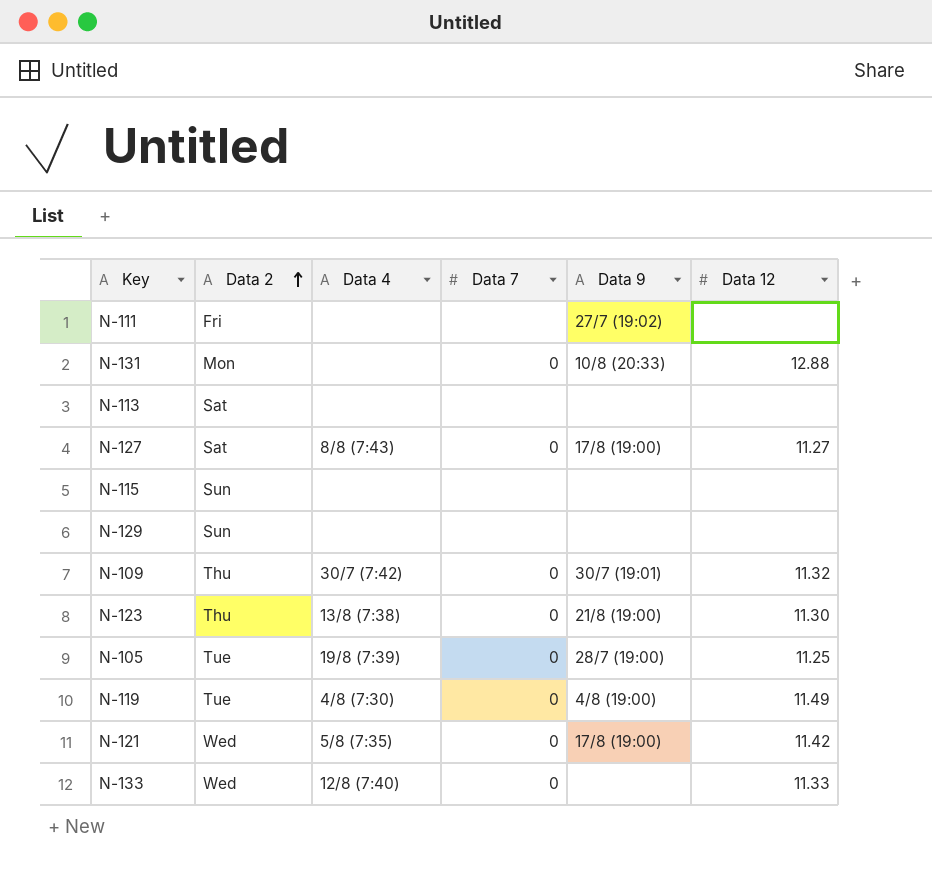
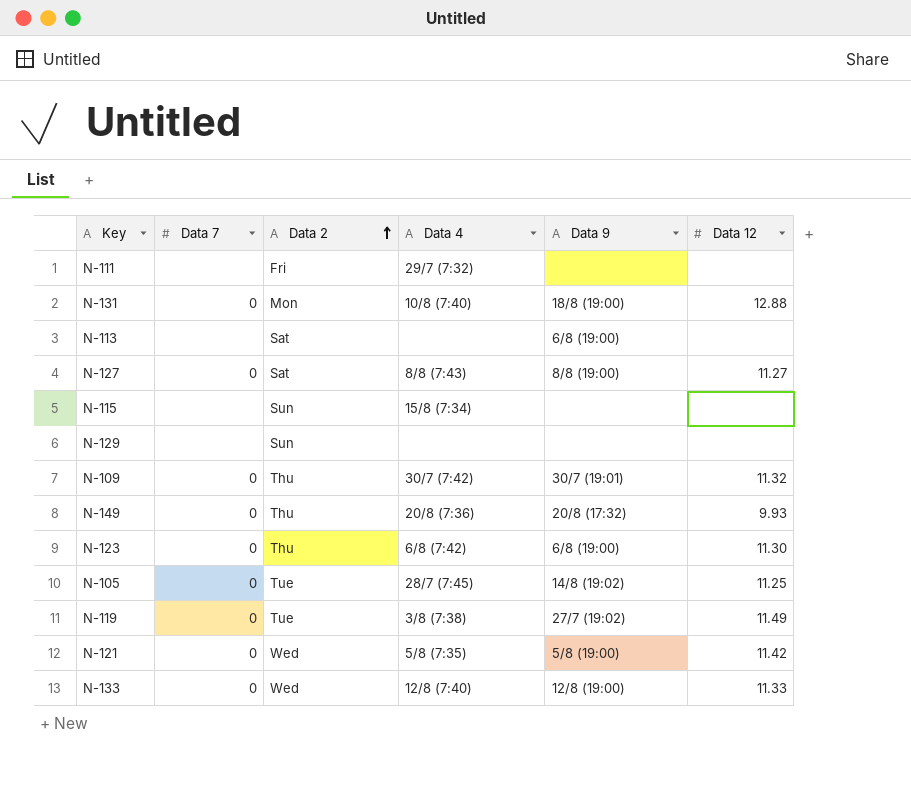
column Data 7 | position: 4 -> 2
N-111 | Data 4: none -> 29/7 (7:32)
N-111 | Data 9: 27/7 (19:02) -> none
N-131 | Data 4: none -> 10/8 (7:40)
N-131 | Data 9: 10/8 (20:33) -> 18/8 (19:00)
N-113 | Data 9: none -> 6/8 (19:00)
N-127 | Data 9: 17/8 (19:00) -> 8/8 (19:00)
N-115 | Data 4: none -> 15/8 (7:34)
row N-149: none -> 0 | Thu | 20/8 (7:36) | 20/8 (17:32) | 9.93
N-123 | Data 4: 13/8 (7:38) -> 6/8 (7:42)
N-123 | Data 9: 21/8 (19:00) -> 6/8 (19:00)
N-105 | Data 4: 19/8 (7:39) -> 28/7 (7:45)
N-105 | Data 9: 28/7 (19:00) -> 14/8 (19:02)
N-119 | Data 4: 4/8 (7:30) -> 3/8 (7:38)
N-119 | Data 9: 4/8 (19:00) -> 27/7 (19:02)
N-121 | Data 9: 17/8 (19:00) -> 5/8 (19:00)
N-133 | Data 9: none -> 12/8 (19:00)

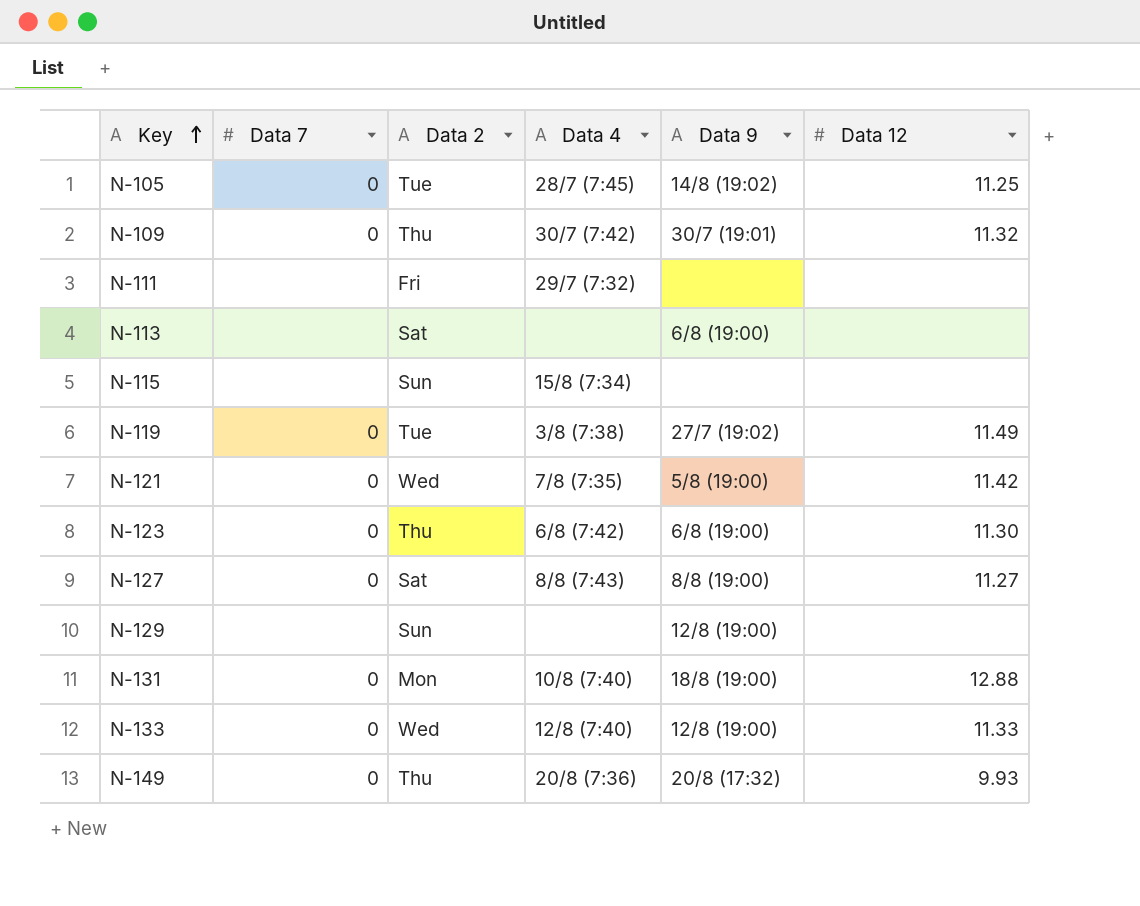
row order: Data 2 ascending -> Key ascending
N-121 | Data 4: 5/8 (7:35) -> 7/8 (7:35)
N-129 | Data 9: none -> 12/8 (19:00)

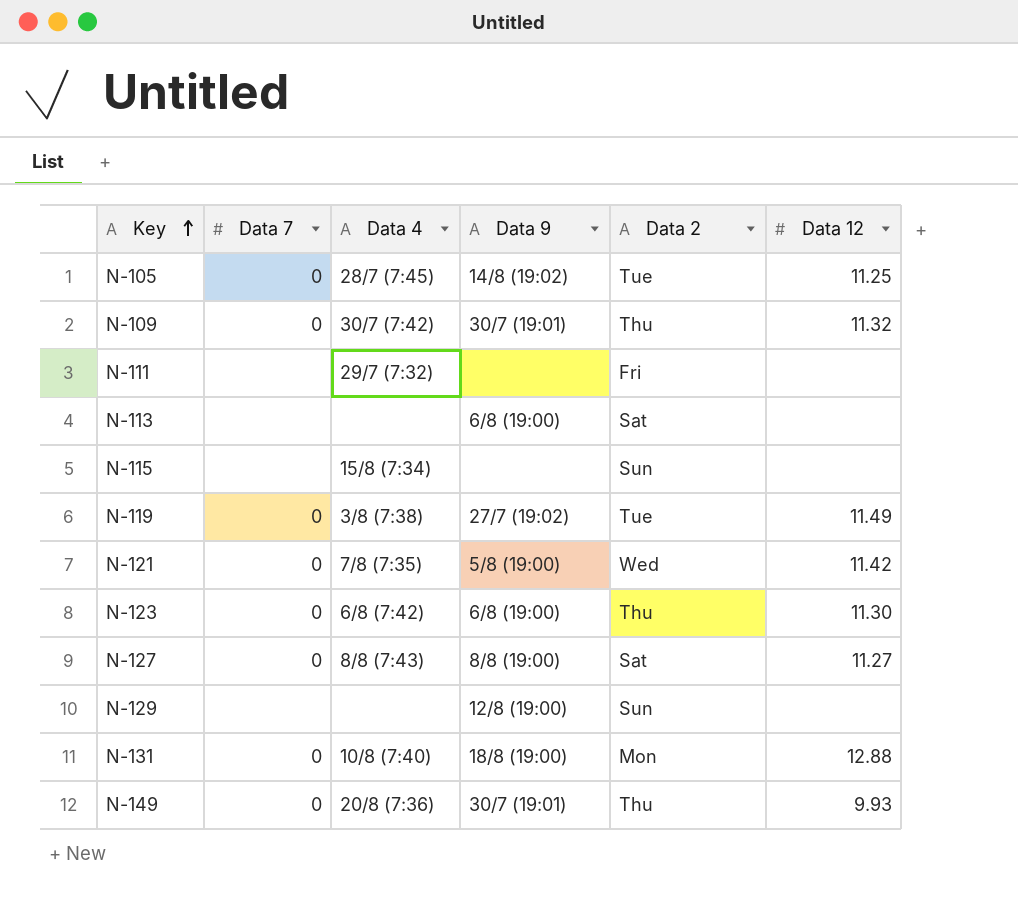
column Data 2 | position: 3 -> 5
row N-133: 0 | Wed | 12/8 (7:40) | 12/8 (19:00) | 11.33 -> none
N-149 | Data 9: 20/8 (17:32) -> 30/7 (19:01)

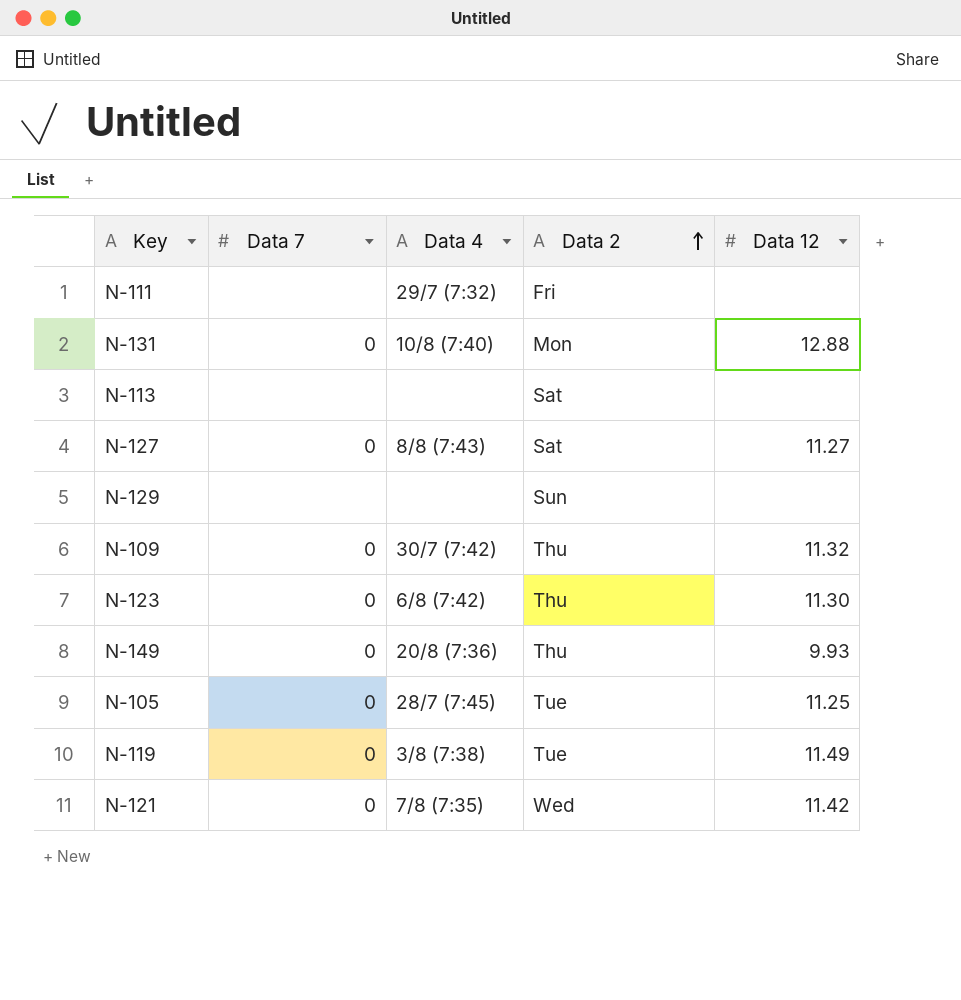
row order: Key ascending -> Data 2 ascending
column Data 9 | position: 4 -> none
row N-115: none | 15/8 (7:34) | none | Sun | none -> none

